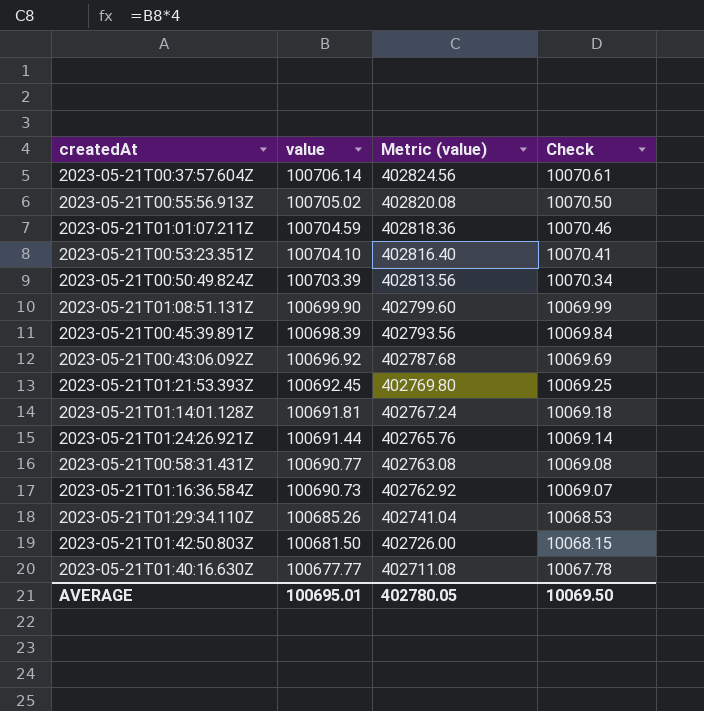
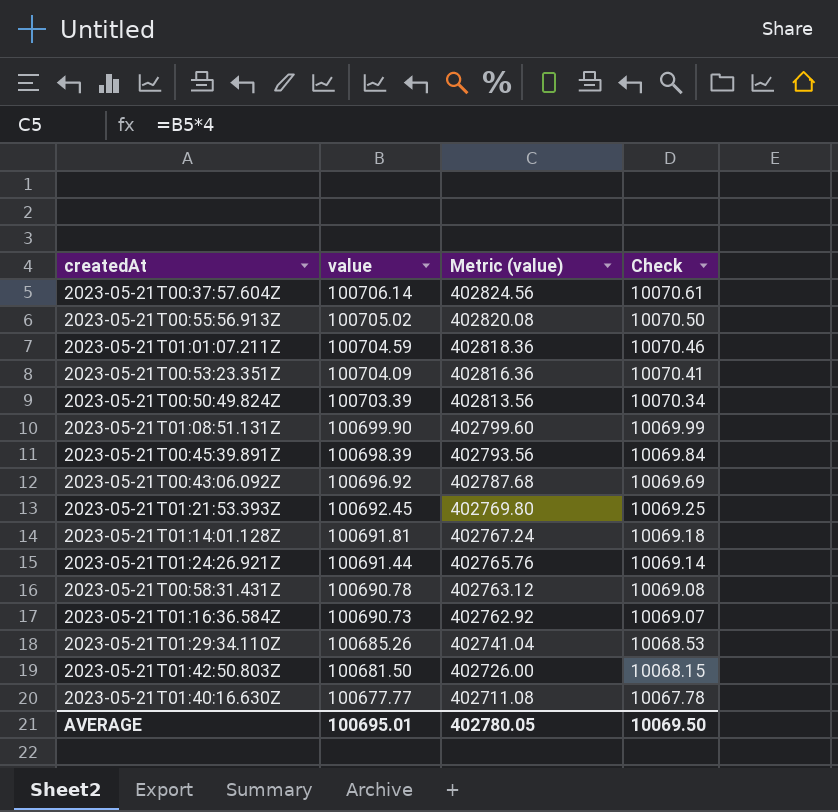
2023-05-21T00:53:23.351Z | value: 100704.10 -> 100704.09
2023-05-21T00:53:23.351Z | Metric (value): 402816.40 -> 402816.36
2023-05-21T00:58:31.431Z | value: 100690.77 -> 100690.78
2023-05-21T00:58:31.431Z | Metric (value): 402763.08 -> 402763.12

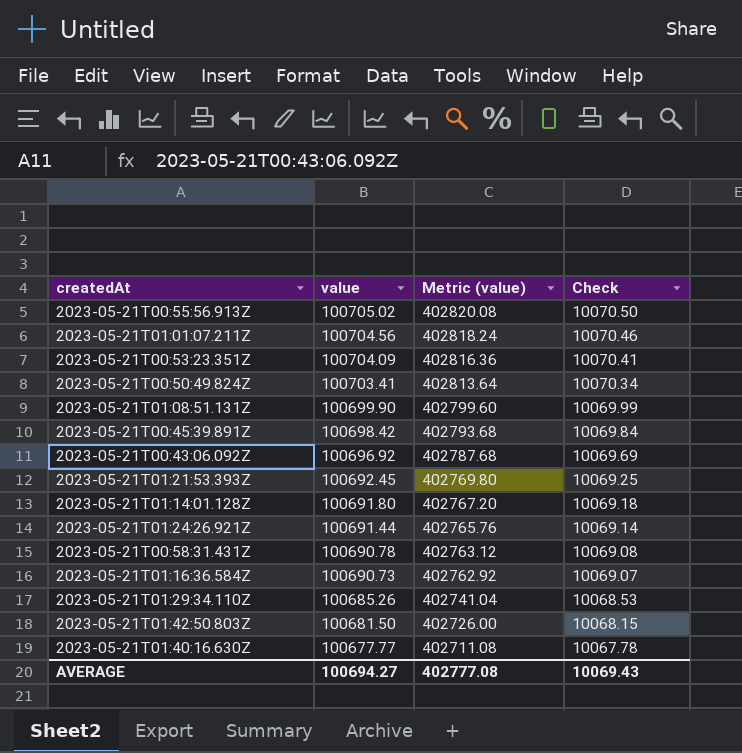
row 2023-05-21T00:37:57.604Z: 100706.14 | 402824.56 | 10070.61 -> none
2023-05-21T01:01:07.211Z | value: 100704.59 -> 100704.56
2023-05-21T01:01:07.211Z | Metric (value): 402818.36 -> 402818.24
2023-05-21T00:50:49.824Z | value: 100703.39 -> 100703.41
2023-05-21T00:50:49.824Z | Metric (value): 402813.56 -> 402813.64
2023-05-21T00:45:39.891Z | value: 100698.39 -> 100698.42
2023-05-21T00:45:39.891Z | Metric (value): 402793.56 -> 402793.68
2023-05-21T01:14:01.128Z | value: 100691.81 -> 100691.80
2023-05-21T01:14:01.128Z | Metric (value): 402767.24 -> 402767.20
AVERAGE | value: 100695.01 -> 100694.27
AVERAGE | Metric (value): 402780.05 -> 402777.08
AVERAGE | Check: 10069.50 -> 10069.43

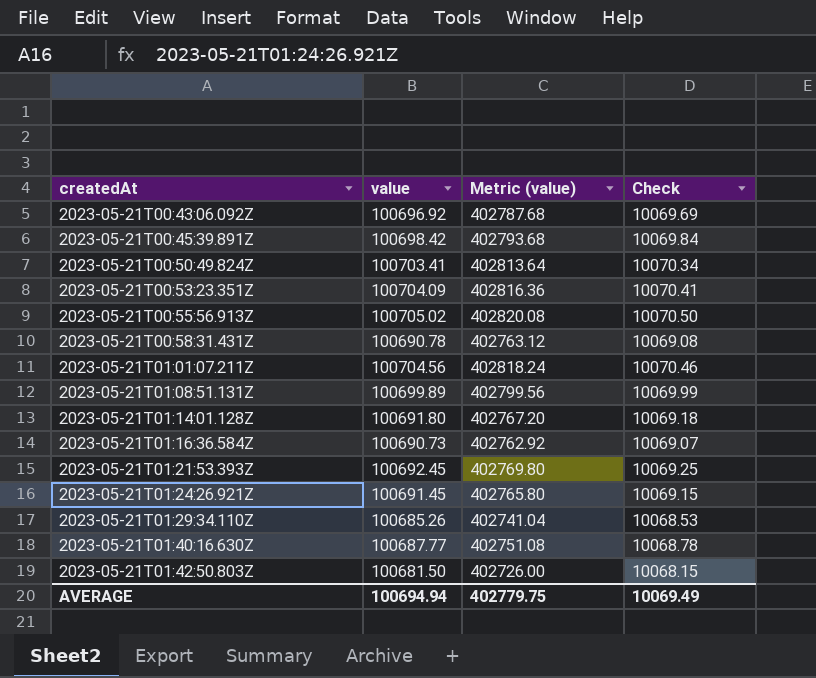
row order: value descending -> createdAt ascending
2023-05-21T01:08:51.131Z | value: 100699.90 -> 100699.89
2023-05-21T01:08:51.131Z | Metric (value): 402799.60 -> 402799.56
2023-05-21T01:24:26.921Z | value: 100691.44 -> 100691.45
2023-05-21T01:24:26.921Z | Metric (value): 402765.76 -> 402765.80
2023-05-21T01:24:26.921Z | Check: 10069.14 -> 10069.15
2023-05-21T01:40:16.630Z | value: 100677.77 -> 100687.77
2023-05-21T01:40:16.630Z | Metric (value): 402711.08 -> 402751.08
2023-05-21T01:40:16.630Z | Check: 10067.78 -> 10068.78
AVERAGE | value: 100694.27 -> 100694.94
AVERAGE | Metric (value): 402777.08 -> 402779.75
AVERAGE | Check: 10069.43 -> 10069.49

